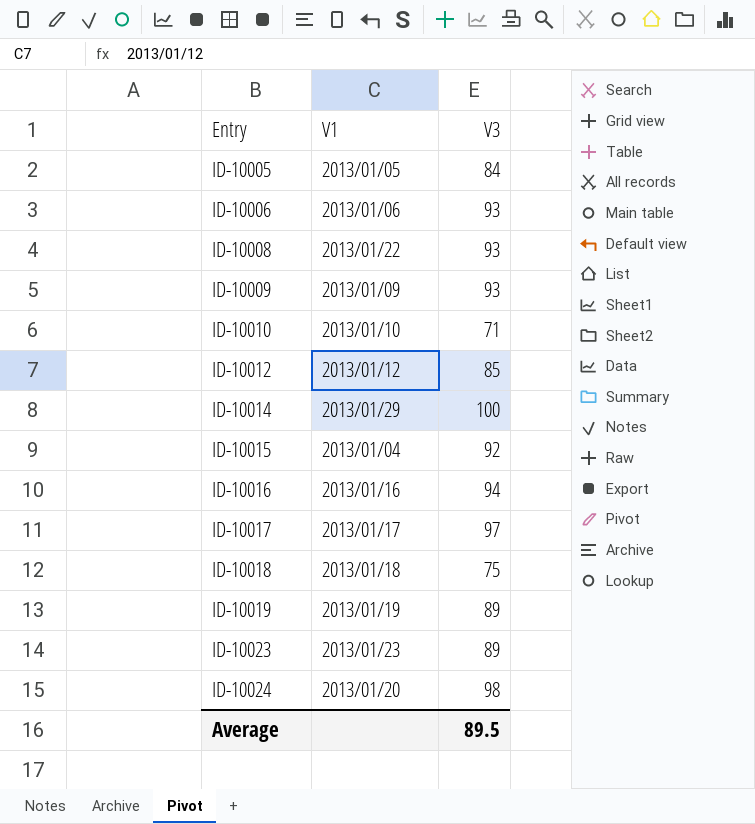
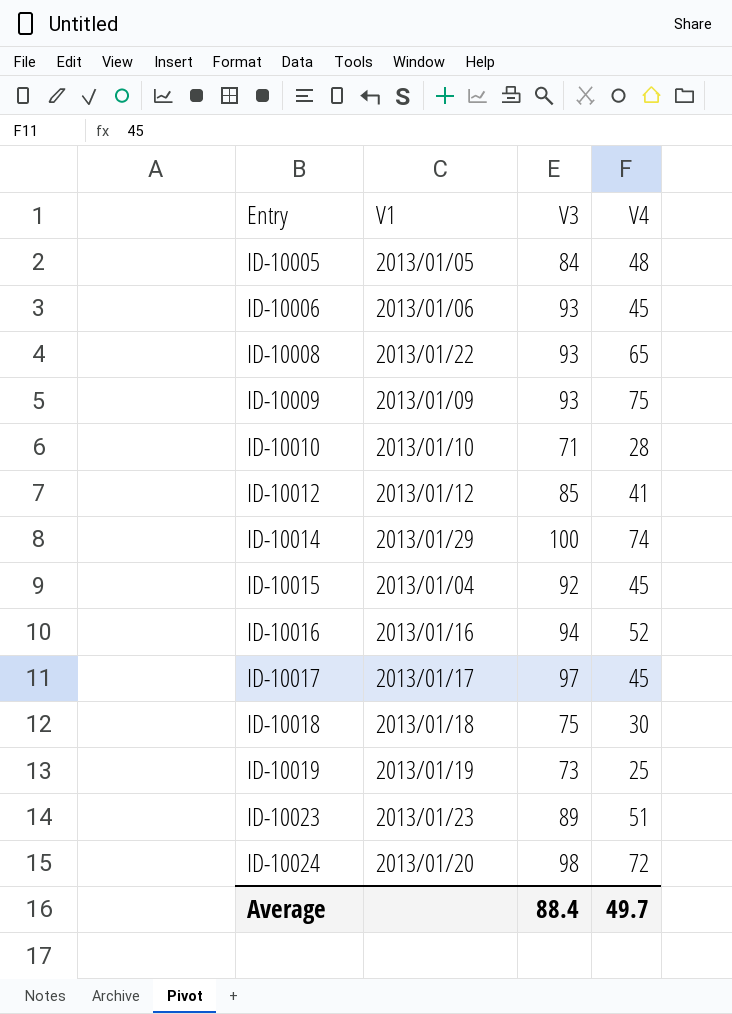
column V4 | position: none -> 4
ID-10019 | V3: 89 -> 73
Average | V3: 89.5 -> 88.4

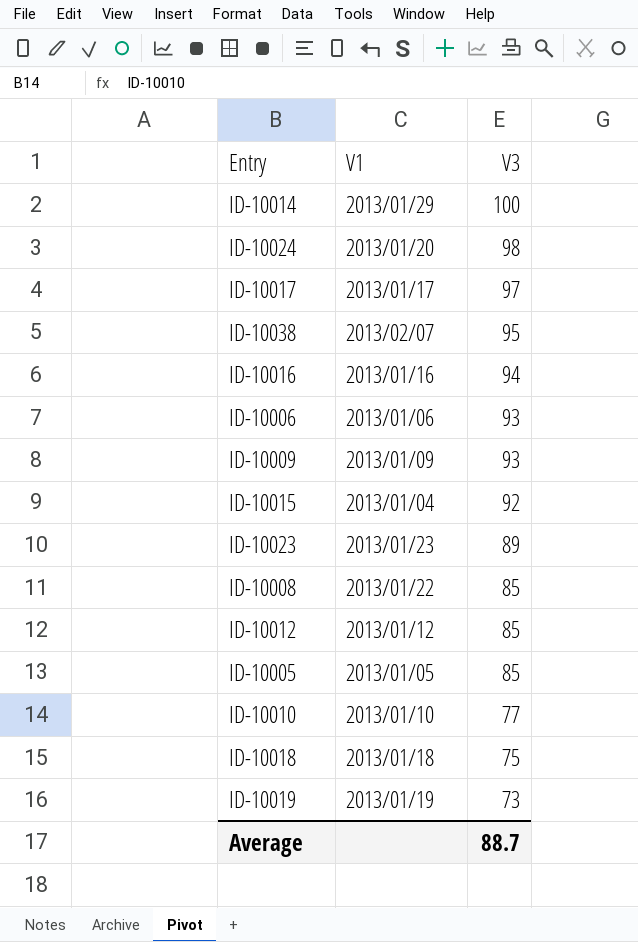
row order: Entry ascending -> V3 descending
column V4 | position: 4 -> none
row ID-10038: none -> 2013/02/07 | 95
ID-10008 | V3: 93 -> 85
ID-10005 | V3: 84 -> 85
ID-10010 | V3: 71 -> 77
Average | V3: 88.4 -> 88.7

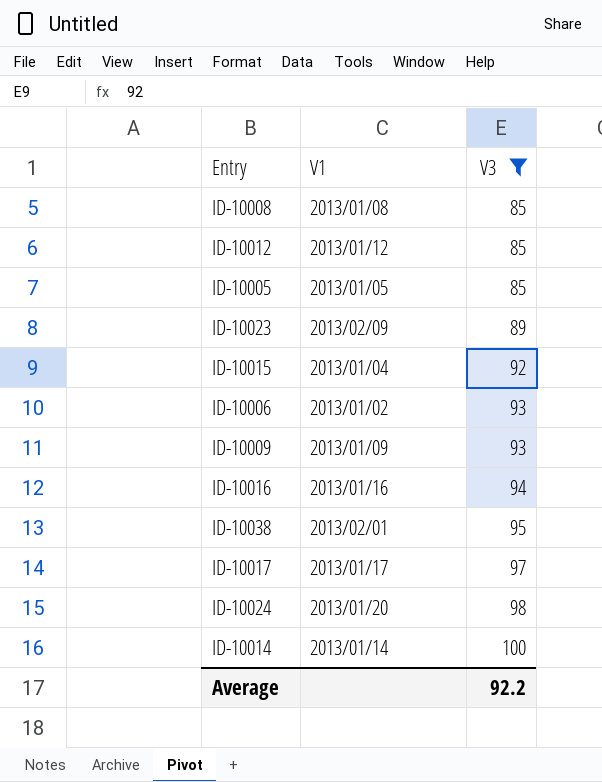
filter: none -> V3 >= 85
row order: V3 descending -> V3 ascending
ID-10008 | V1: 2013/01/22 -> 2013/01/08
ID-10023 | V1: 2013/01/23 -> 2013/02/09
ID-10006 | V1: 2013/01/06 -> 2013/01/02
ID-10038 | V1: 2013/02/07 -> 2013/02/01
ID-10014 | V1: 2013/01/29 -> 2013/01/14
Average | V3: 88.7 -> 92.2

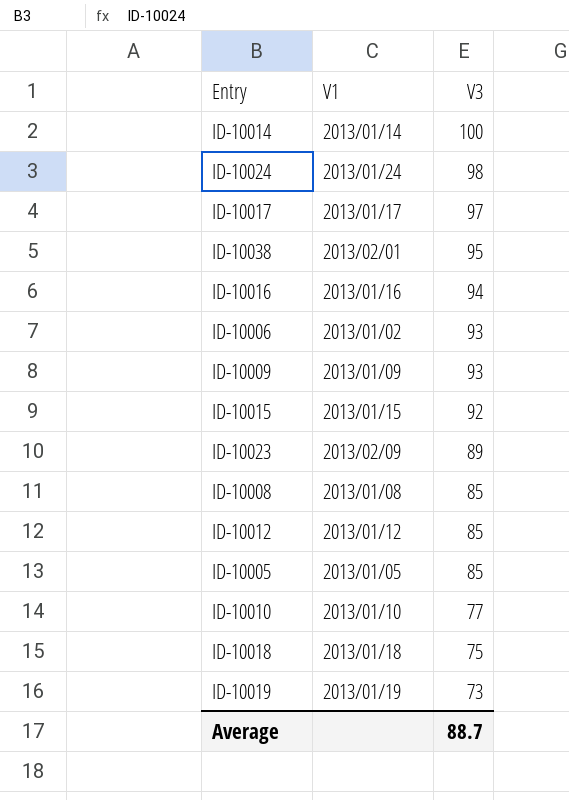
filter: V3 >= 85 -> none
row order: V3 ascending -> V3 descending
ID-10024 | V1: 2013/01/20 -> 2013/01/24
ID-10015 | V1: 2013/01/04 -> 2013/01/15
Average | V3: 92.2 -> 88.7

